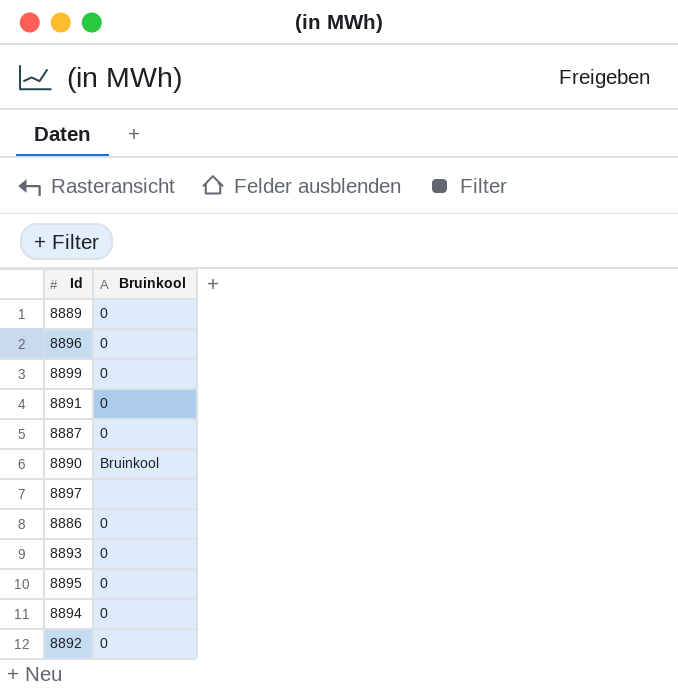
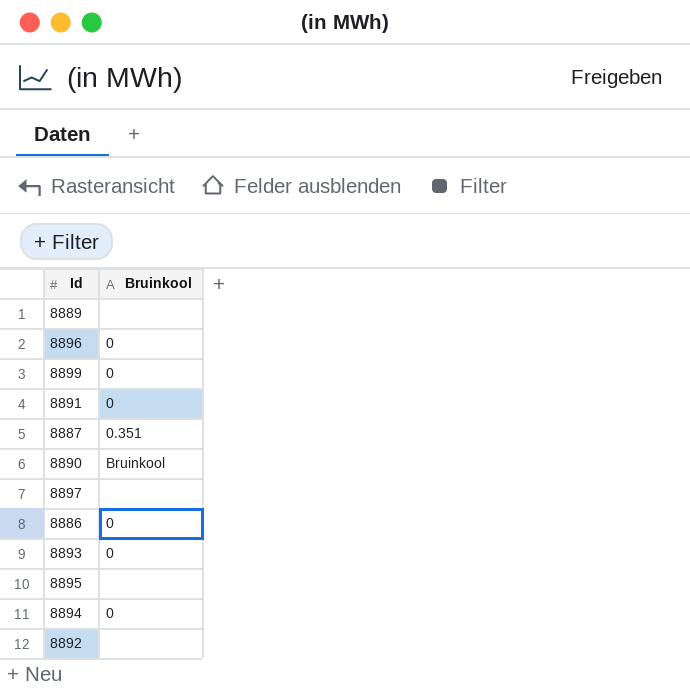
8889 | Bruinkool: 0 -> none
8887 | Bruinkool: 0 -> 0.351
8895 | Bruinkool: 0 -> none
8892 | Bruinkool: 0 -> none

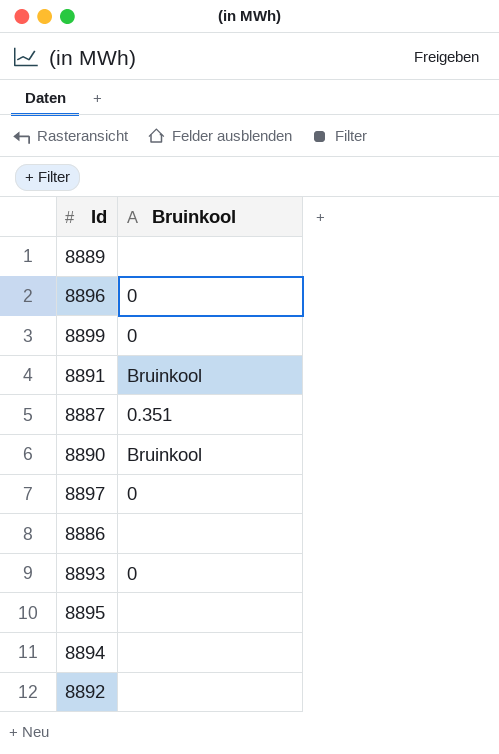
8891 | Bruinkool: 0 -> Bruinkool
8897 | Bruinkool: none -> 0
8886 | Bruinkool: 0 -> none
8894 | Bruinkool: 0 -> none

